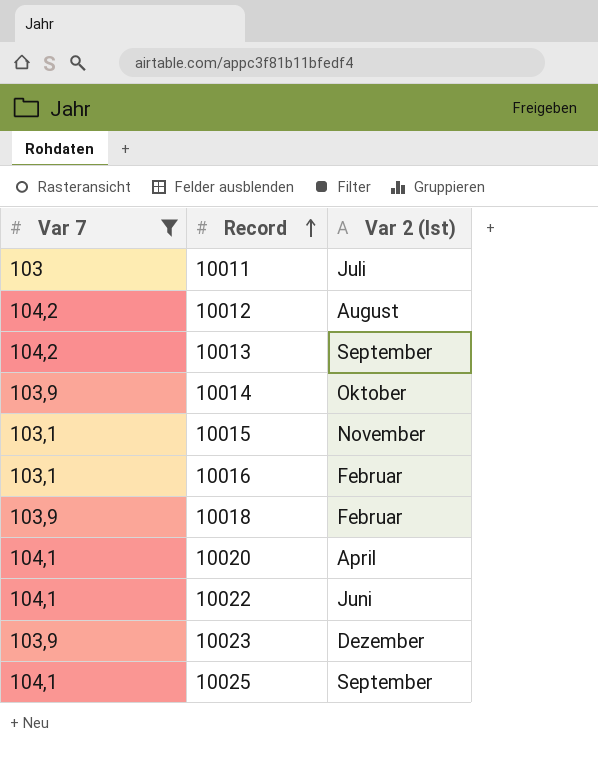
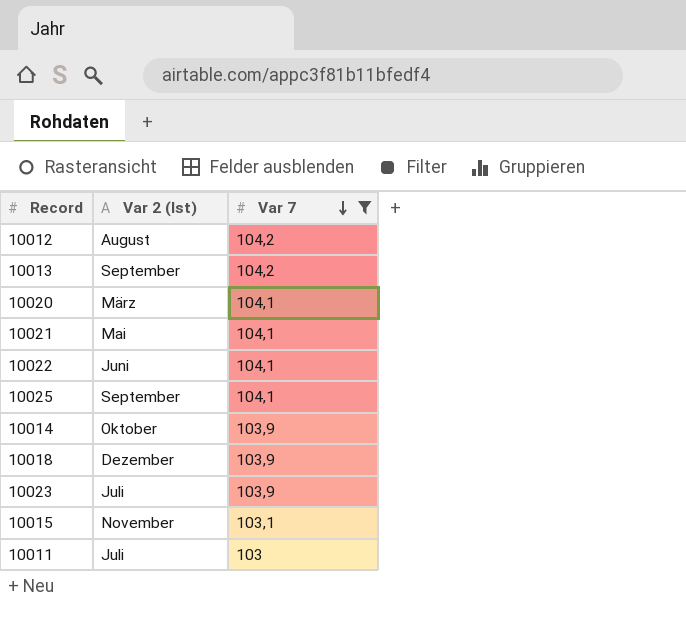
row order: Record ascending -> Var 7 descending
column Var 7 | position: 1 -> 3
row 10016: 103,1 | Februar -> none
10020 | Var 2 (Ist): April -> März
row 10021: none -> Mai | 104,1
10018 | Var 2 (Ist): Februar -> Dezember
10023 | Var 2 (Ist): Dezember -> Juli

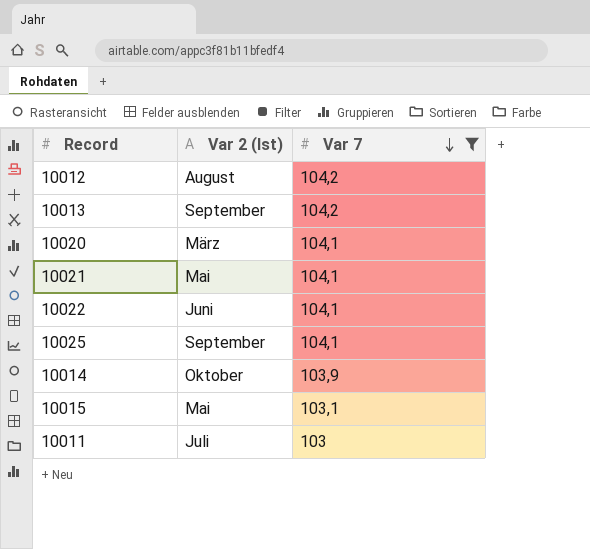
row 10018: Dezember | 103,9 -> none
row 10023: Juli | 103,9 -> none
10015 | Var 2 (Ist): November -> Mai

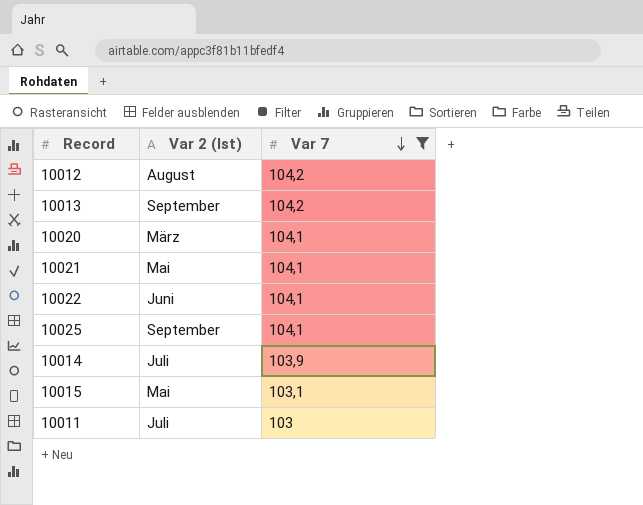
10014 | Var 2 (Ist): Oktober -> Juli

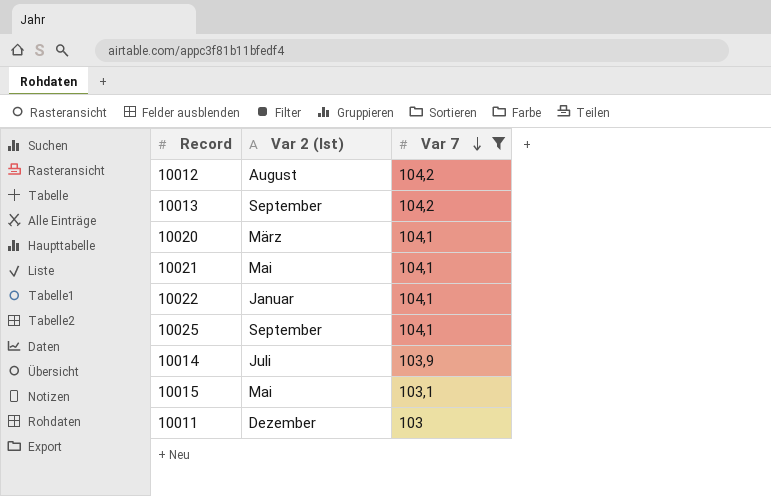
10022 | Var 2 (Ist): Juni -> Januar
10011 | Var 2 (Ist): Juli -> Dezember

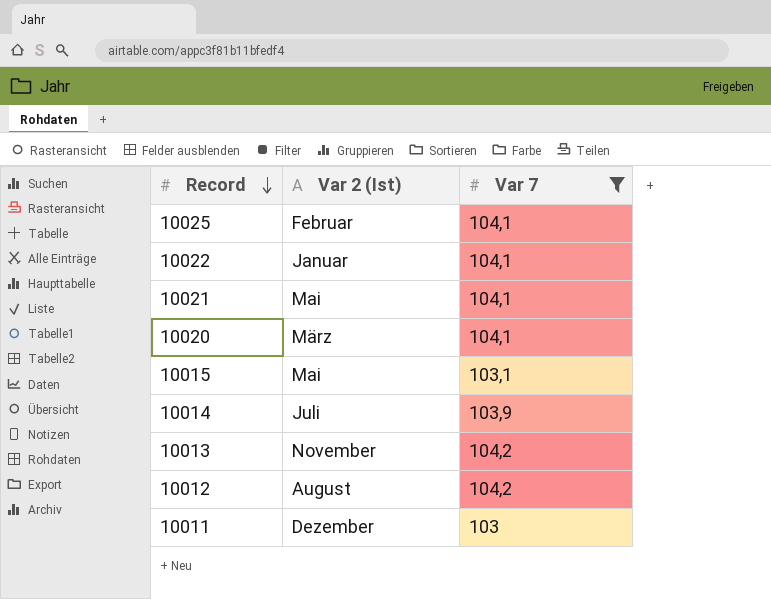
row order: Var 7 descending -> Record descending
10025 | Var 2 (Ist): September -> Februar
10013 | Var 2 (Ist): September -> November

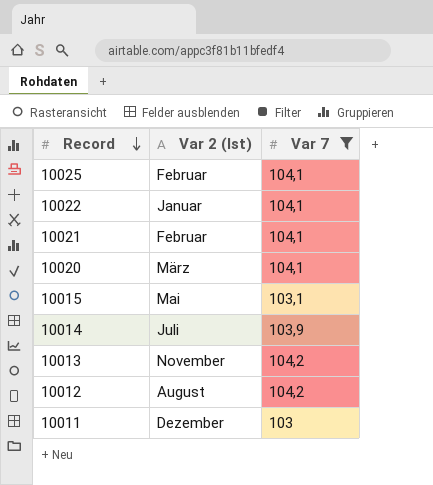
10021 | Var 2 (Ist): Mai -> Februar

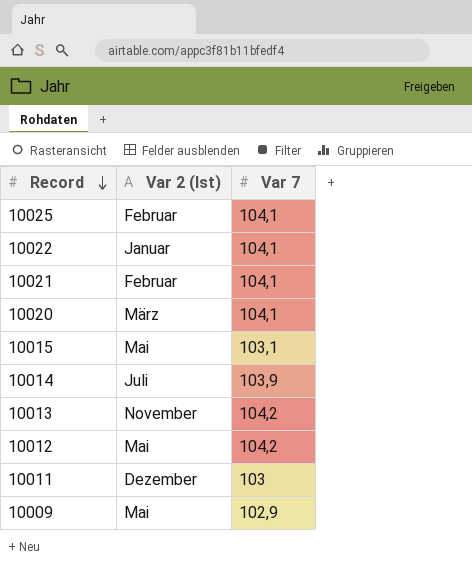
filter: Var 7 != 102,9 -> none
10012 | Var 2 (Ist): August -> Mai

